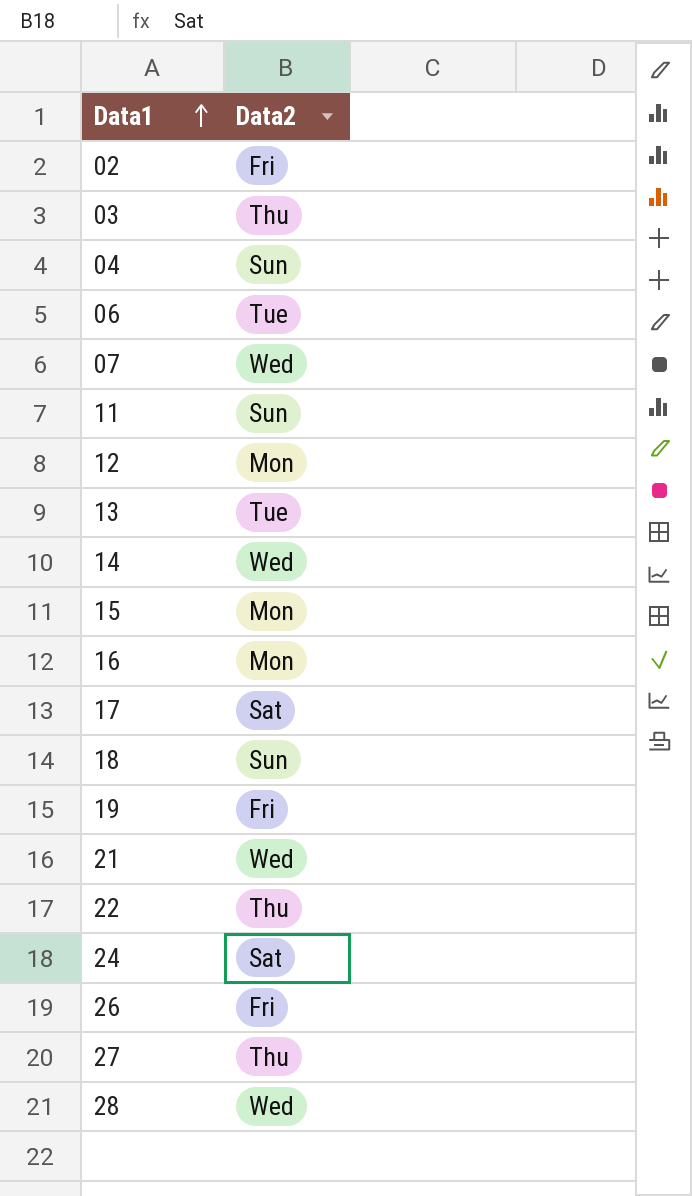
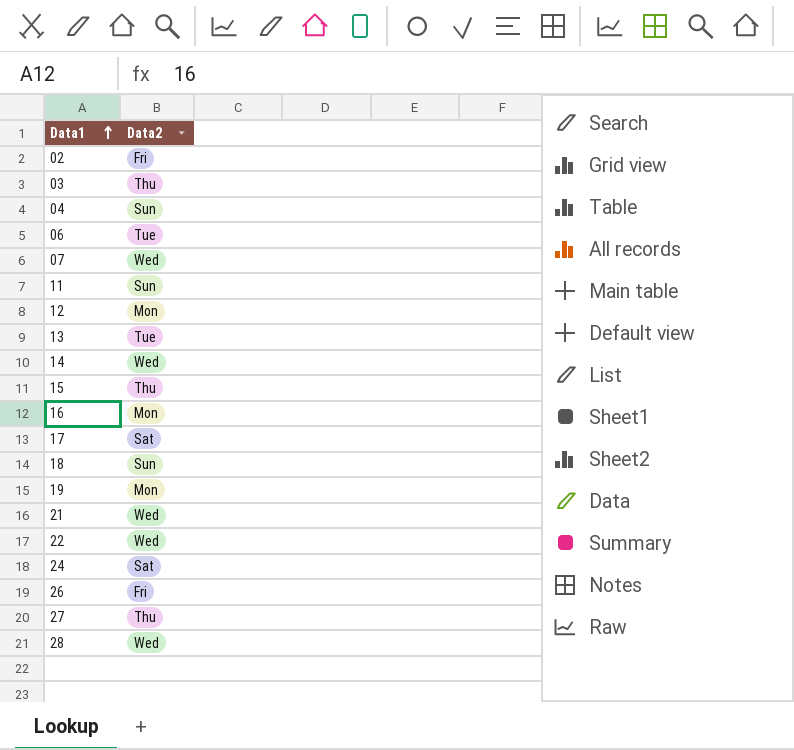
15 | Data2: Mon -> Thu
19 | Data2: Fri -> Mon
22 | Data2: Thu -> Wed

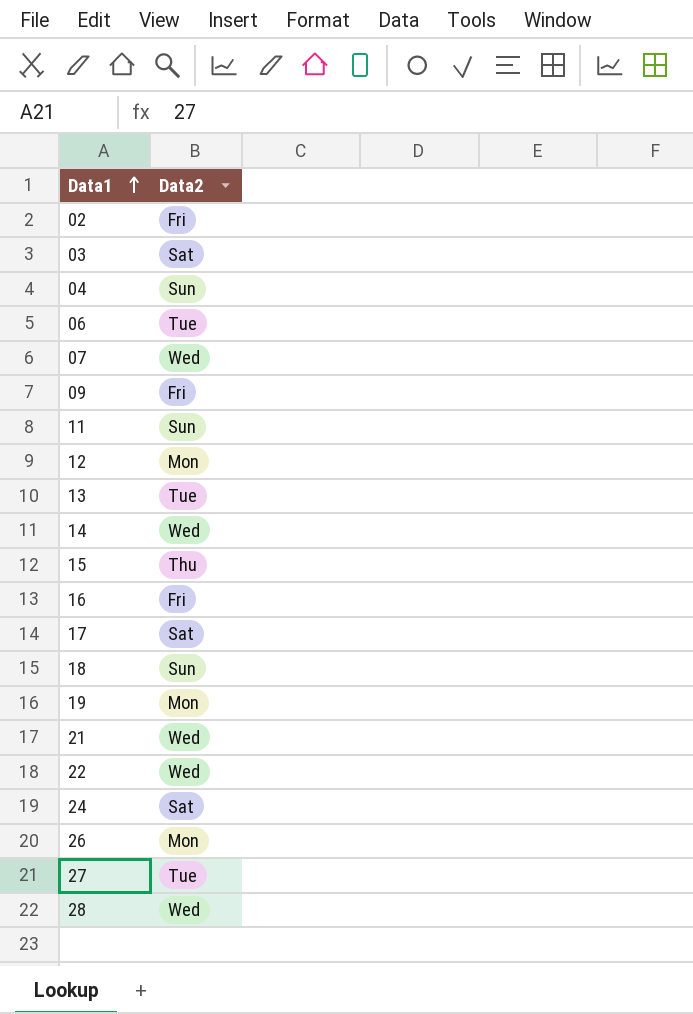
03 | Data2: Thu -> Sat
row 09: none -> Fri
16 | Data2: Mon -> Fri
26 | Data2: Fri -> Mon
27 | Data2: Thu -> Tue

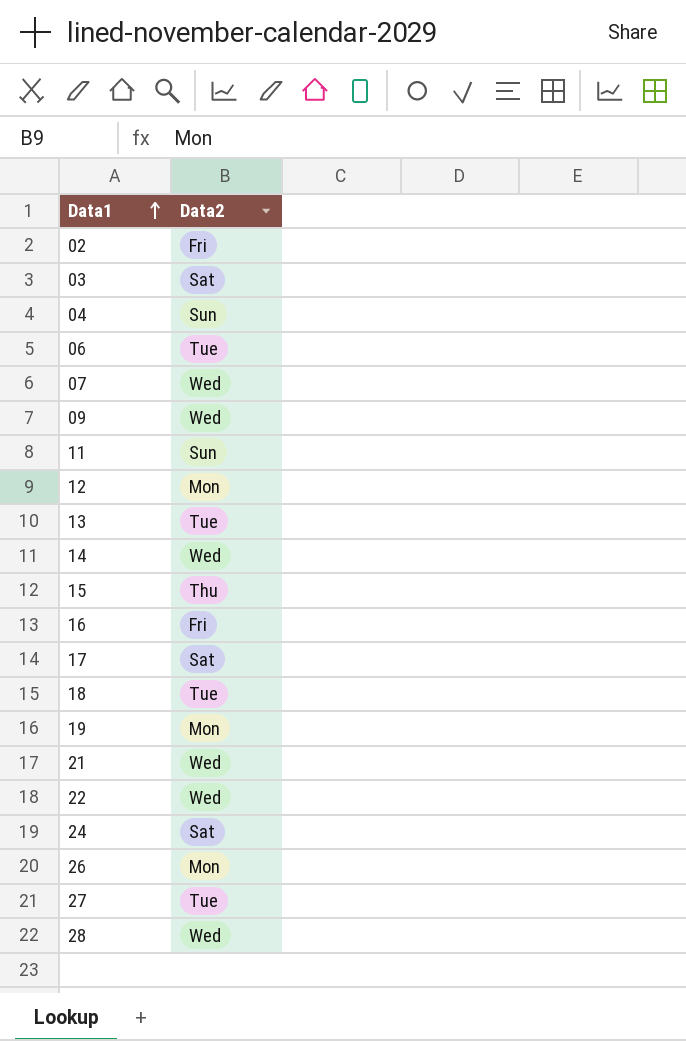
09 | Data2: Fri -> Wed
18 | Data2: Sun -> Tue

